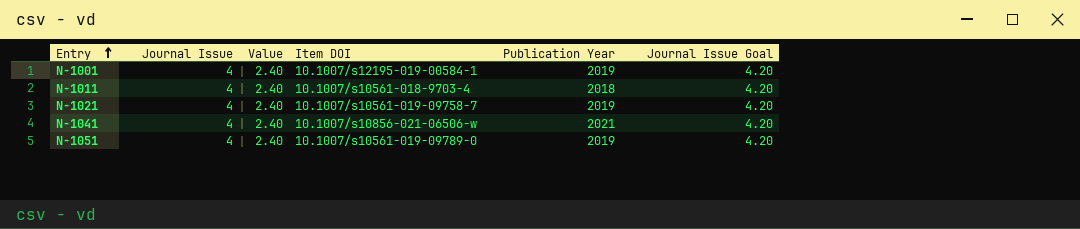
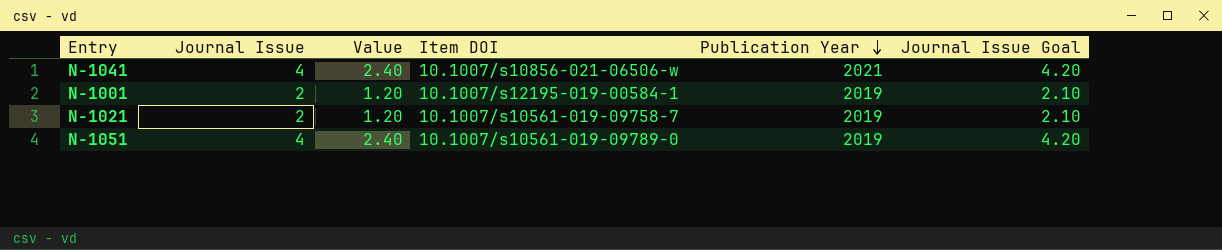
row order: Entry ascending -> Publication Year descending
row N-1011: 4 | 2.40 | 10.1007/s10561-018-9703-4 | 2018 | 4.20 -> none
N-1001 | Journal Issue: 4 -> 2
N-1001 | Value: 2.40 -> 1.20
N-1001 | Journal Issue Goal: 4.20 -> 2.10
N-1021 | Journal Issue: 4 -> 2
N-1021 | Value: 2.40 -> 1.20
N-1021 | Journal Issue Goal: 4.20 -> 2.10

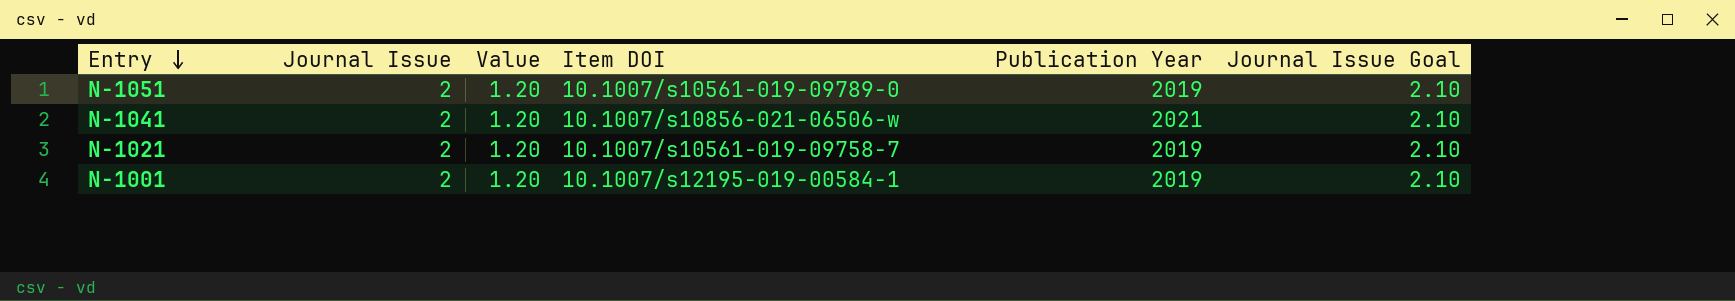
row order: Publication Year descending -> Entry descending
N-1051 | Journal Issue: 4 -> 2
N-1051 | Value: 2.40 -> 1.20
N-1051 | Journal Issue Goal: 4.20 -> 2.10
N-1041 | Journal Issue: 4 -> 2
N-1041 | Value: 2.40 -> 1.20
N-1041 | Journal Issue Goal: 4.20 -> 2.10

